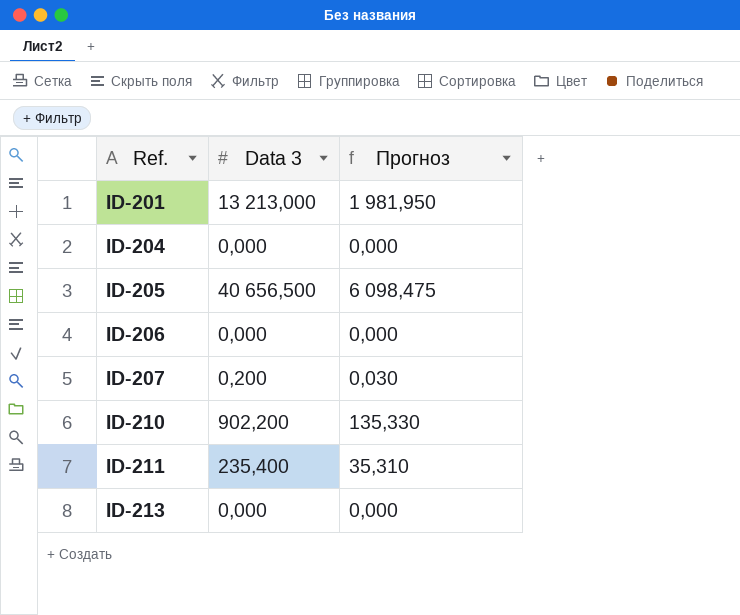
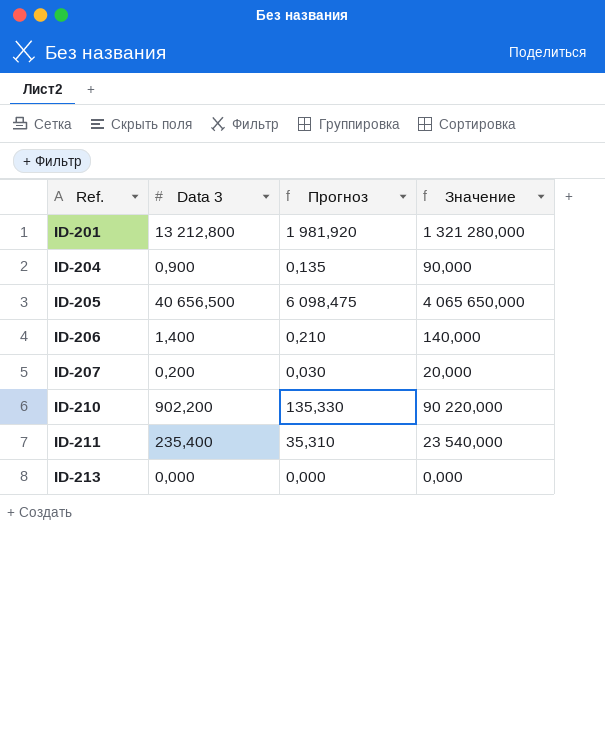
column Значение | formula: none -> [Data 3] * 100
ID-201 | Data 3: 13 213,000 -> 13 212,800
ID-201 | Прогноз: 1 981,950 -> 1 981,920
ID-204 | Data 3: 0,000 -> 0,900
ID-204 | Прогноз: 0,000 -> 0,135
ID-206 | Data 3: 0,000 -> 1,400
ID-206 | Прогноз: 0,000 -> 0,210

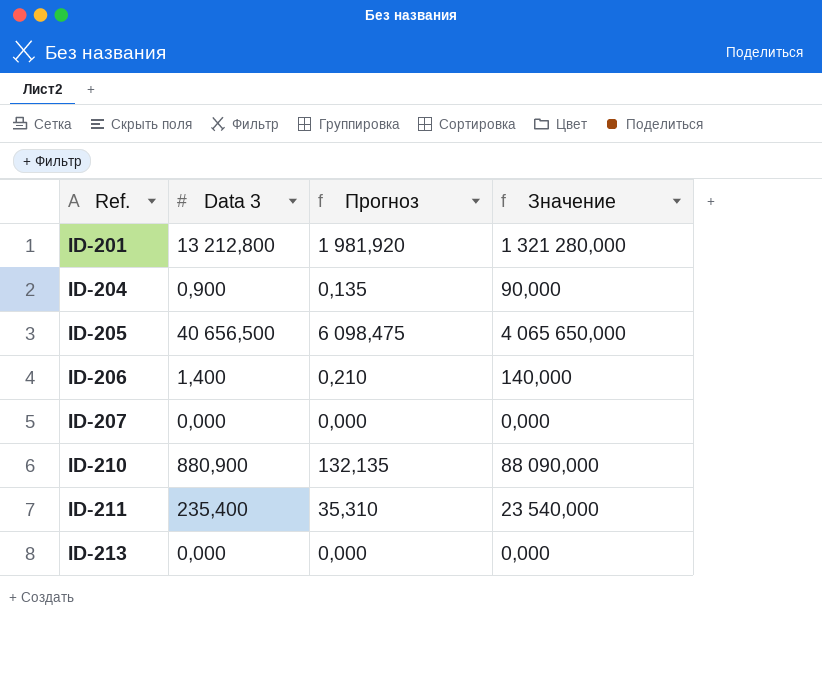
ID-207 | Data 3: 0,200 -> 0,000
ID-207 | Прогноз: 0,030 -> 0,000
ID-207 | Значение: 20,000 -> 0,000
ID-210 | Data 3: 902,200 -> 880,900
ID-210 | Прогноз: 135,330 -> 132,135
ID-210 | Значение: 90 220,000 -> 88 090,000

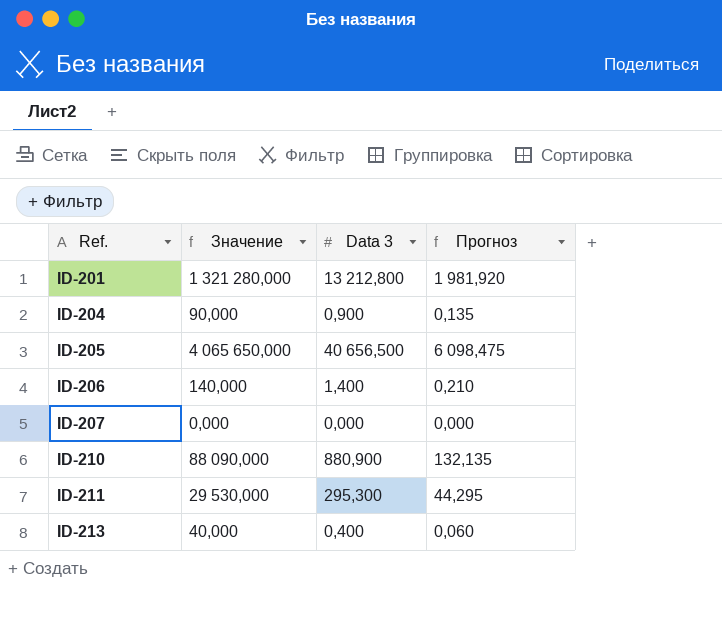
column Значение | position: 4 -> 2
ID-211 | Значение: 23 540,000 -> 29 530,000
ID-211 | Data 3: 235,400 -> 295,300
ID-211 | Прогноз: 35,310 -> 44,295
ID-213 | Значение: 0,000 -> 40,000
ID-213 | Data 3: 0,000 -> 0,400
ID-213 | Прогноз: 0,000 -> 0,060

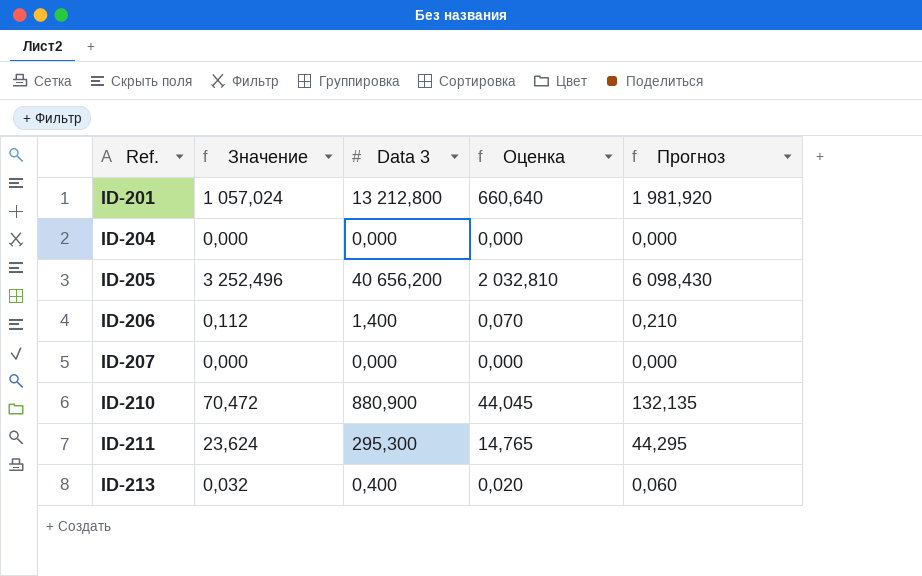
column Значение | formula: [Data 3] * 100 -> [Data 3] * 0,08
column Оценка | formula: none -> [Data 3] * 0,05
ID-204 | Data 3: 0,900 -> 0,000
ID-204 | Прогноз: 0,135 -> 0,000
ID-205 | Data 3: 40 656,500 -> 40 656,200
ID-205 | Прогноз: 6 098,475 -> 6 098,430

